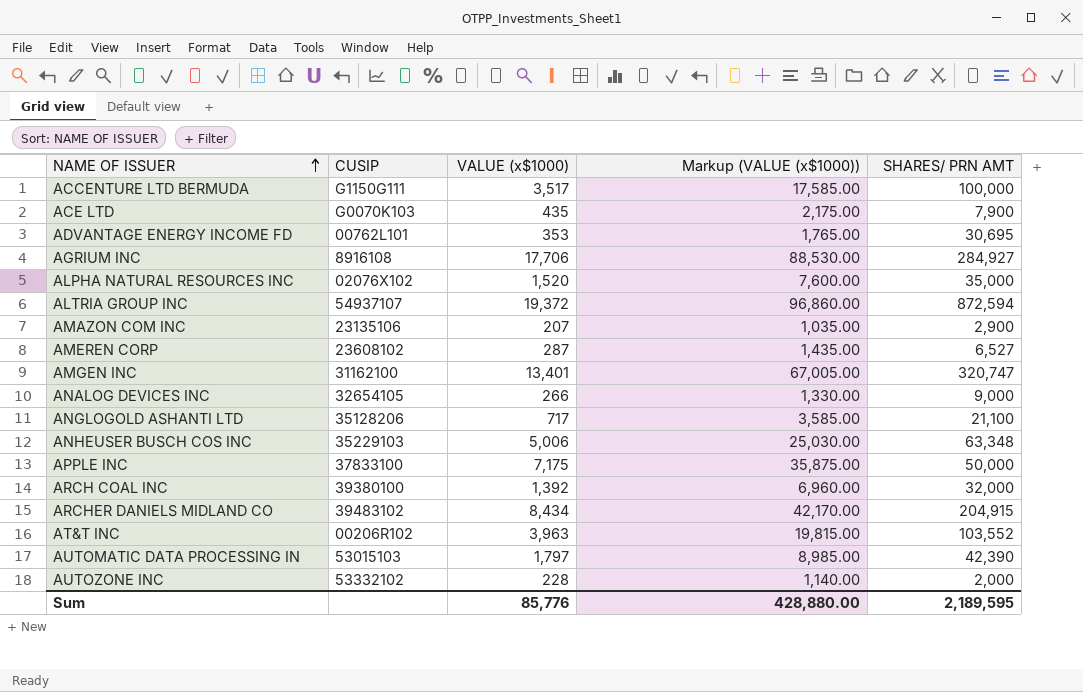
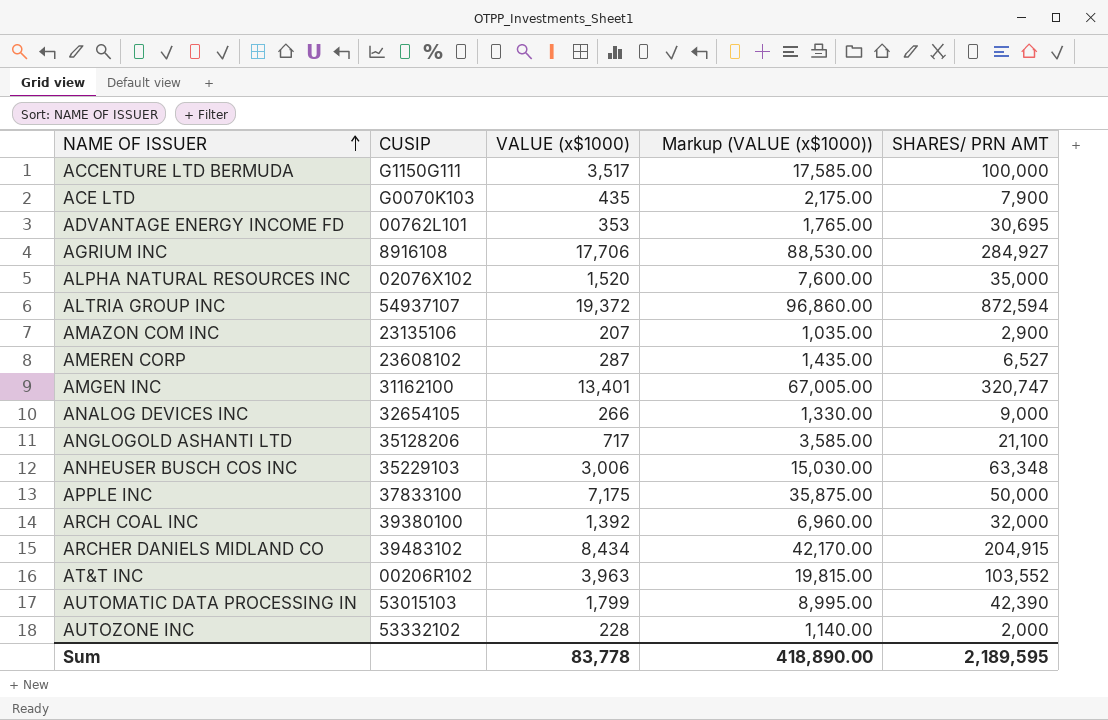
ANHEUSER BUSCH COS INC | VALUE (x$1000): 5,006 -> 3,006
ANHEUSER BUSCH COS INC | Markup (VALUE (x$1000)): 25,030.00 -> 15,030.00
AUTOMATIC DATA PROCESSING IN | VALUE (x$1000): 1,797 -> 1,799
AUTOMATIC DATA PROCESSING IN | Markup (VALUE (x$1000)): 8,985.00 -> 8,995.00
Sum | VALUE (x$1000): 85,776 -> 83,778
Sum | Markup (VALUE (x$1000)): 428,880.00 -> 418,890.00

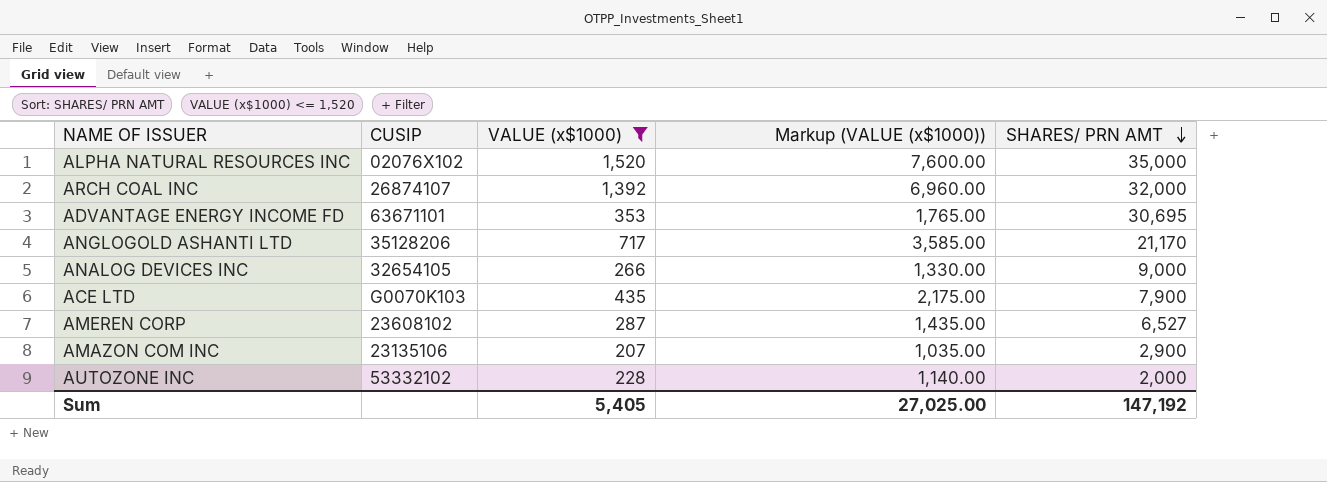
filter: none -> VALUE (x$1000) <= 1,520
row order: NAME OF ISSUER ascending -> SHARES/ PRN AMT descending
ARCH COAL INC | CUSIP: 39380100 -> 26874107
ADVANTAGE ENERGY INCOME FD | CUSIP: 00762L101 -> 63671101
ANGLOGOLD ASHANTI LTD | SHARES/ PRN AMT: 21,100 -> 21,170
Sum | VALUE (x$1000): 83,778 -> 5,405
Sum | Markup (VALUE (x$1000)): 418,890.00 -> 27,025.00
Sum | SHARES/ PRN AMT: 2,189,595 -> 147,192

